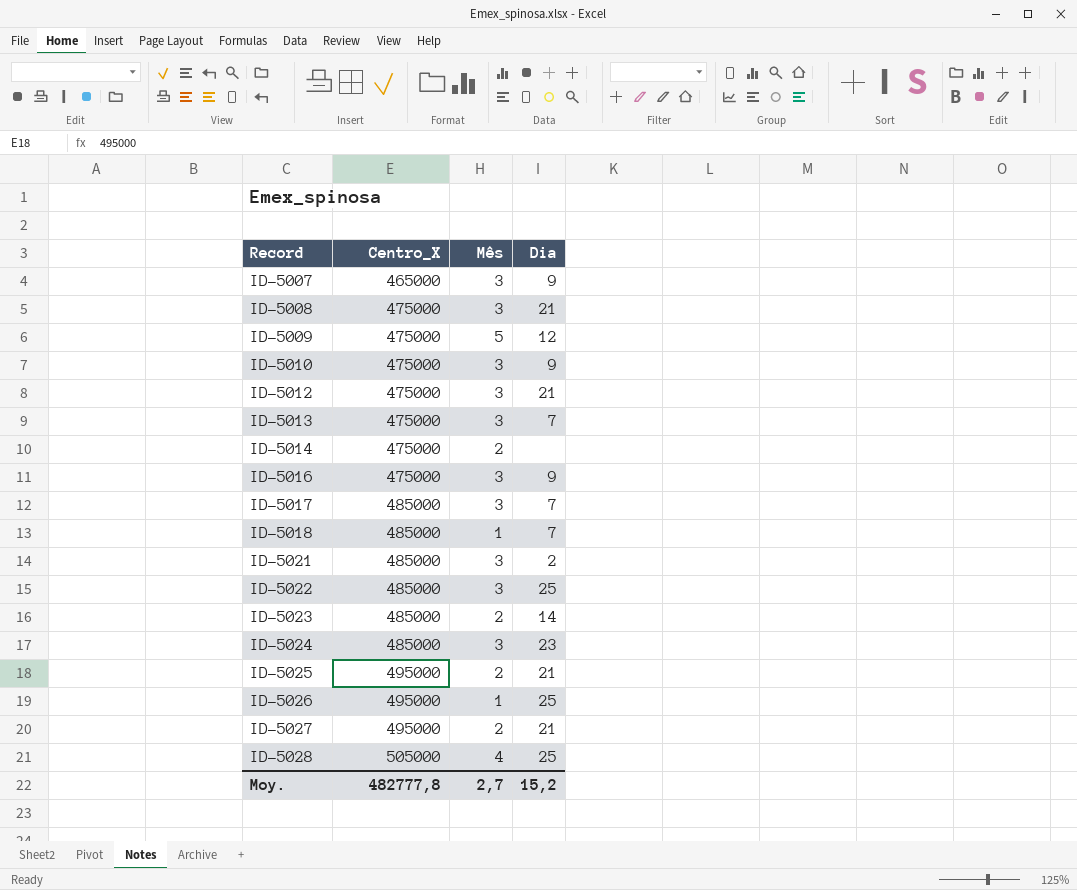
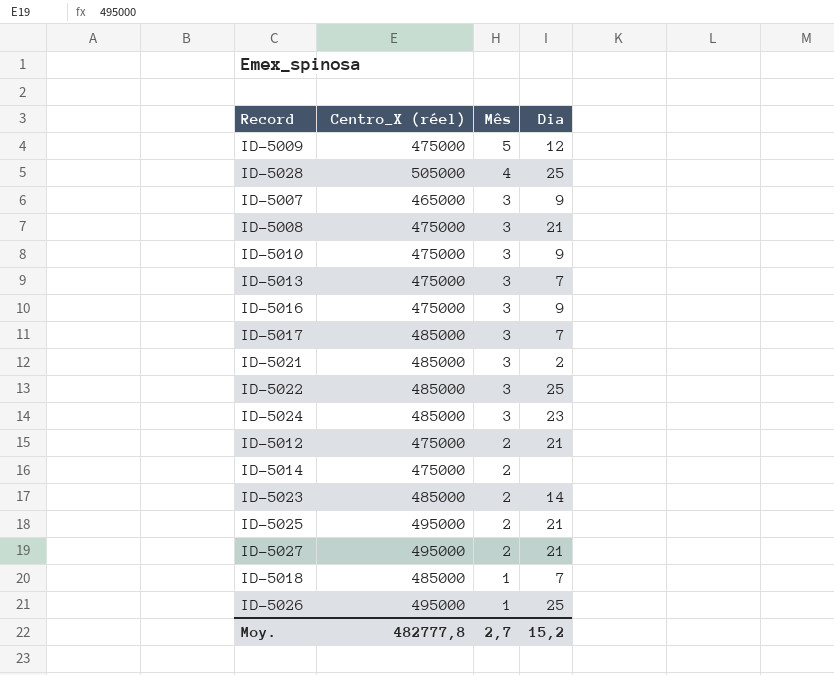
row order: Record ascending -> Mês descending
column name: Centro_X -> Centro_X (réel)
ID-5012 | Mês: 3 -> 2

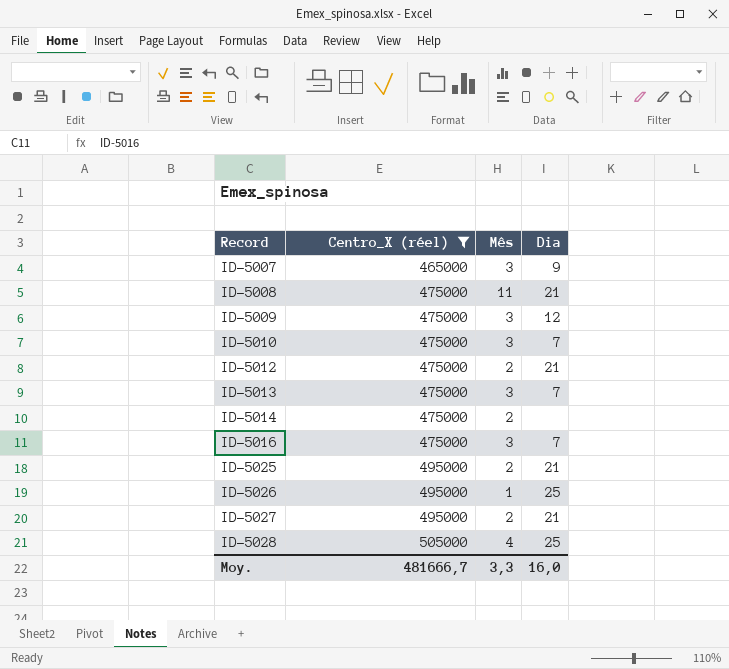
filter: none -> Centro_X (réel) != 485000
row order: Mês descending -> Record ascending
ID-5008 | Mês: 3 -> 11
ID-5009 | Mês: 5 -> 3
ID-5010 | Dia: 9 -> 7
ID-5016 | Dia: 9 -> 7
Moy. | Centro_X (réel): 482777,8 -> 481666,7
Moy. | Mês: 2,7 -> 3,3
Moy. | Dia: 15,2 -> 16,0

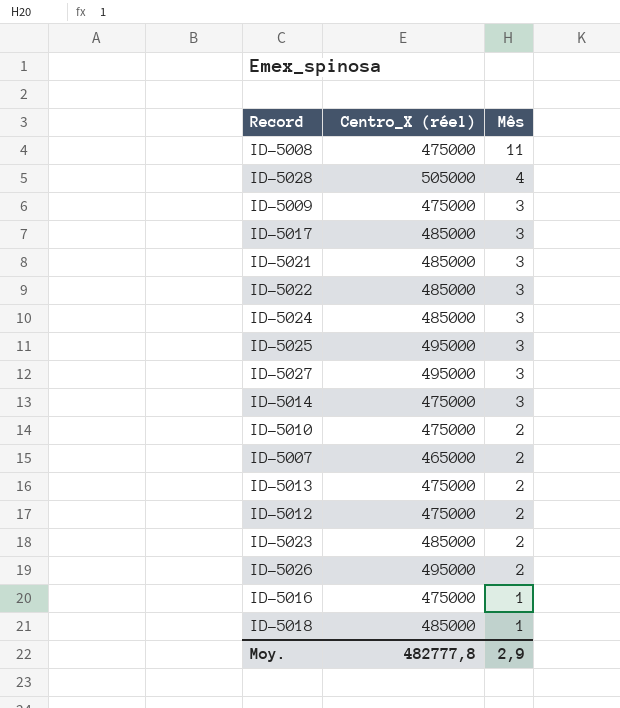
filter: Centro_X (réel) != 485000 -> none
row order: Record ascending -> Mês descending
column Dia | position: 4 -> none
ID-5025 | Mês: 2 -> 3
ID-5027 | Mês: 2 -> 3
ID-5014 | Mês: 2 -> 3
ID-5010 | Mês: 3 -> 2
ID-5007 | Mês: 3 -> 2
ID-5013 | Mês: 3 -> 2
ID-5026 | Mês: 1 -> 2
ID-5016 | Mês: 3 -> 1
Moy. | Centro_X (réel): 481666,7 -> 482777,8
Moy. | Mês: 3,3 -> 2,9

